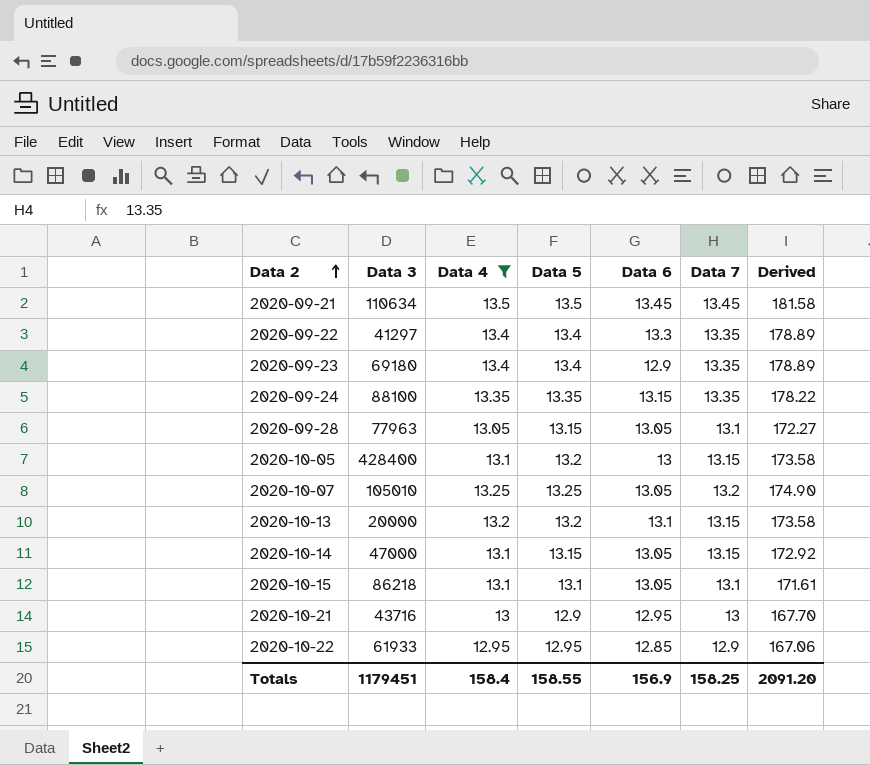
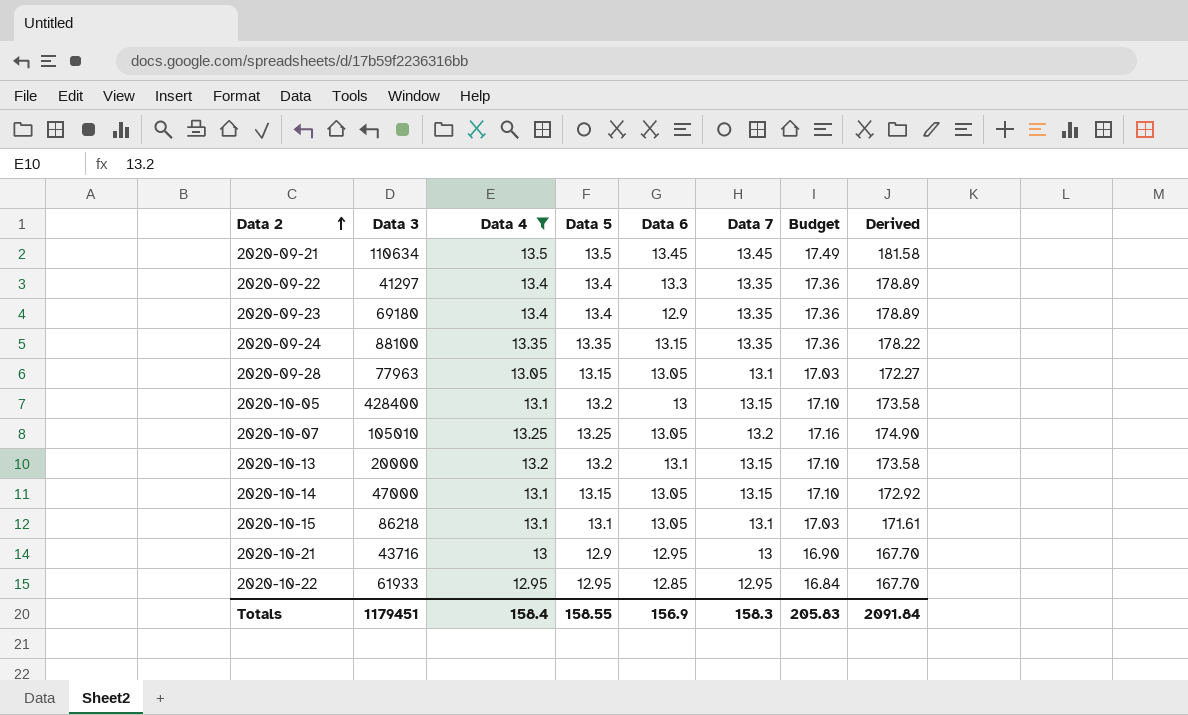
column Budget | formula: none -> [Data 7] * 1.3
2020-10-22 | Data 7: 12.9 -> 12.95
2020-10-22 | Derived: 167.06 -> 167.70
Totals | Data 7: 158.25 -> 158.3
Totals | Derived: 2091.20 -> 2091.84

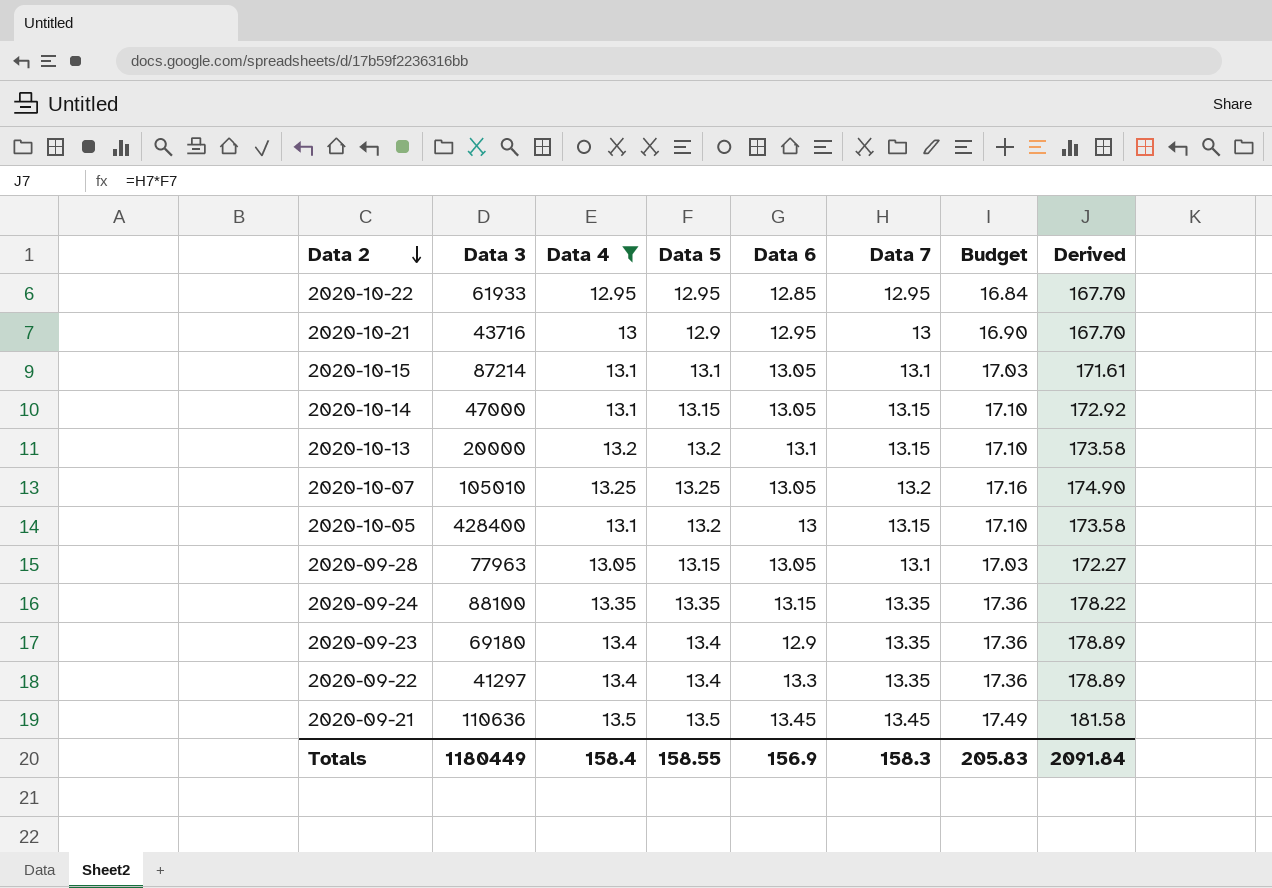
row order: Data 2 ascending -> Data 2 descending
2020-10-15 | Data 3: 86218 -> 87214
2020-09-21 | Data 3: 110634 -> 110636
Totals | Data 3: 1179451 -> 1180449

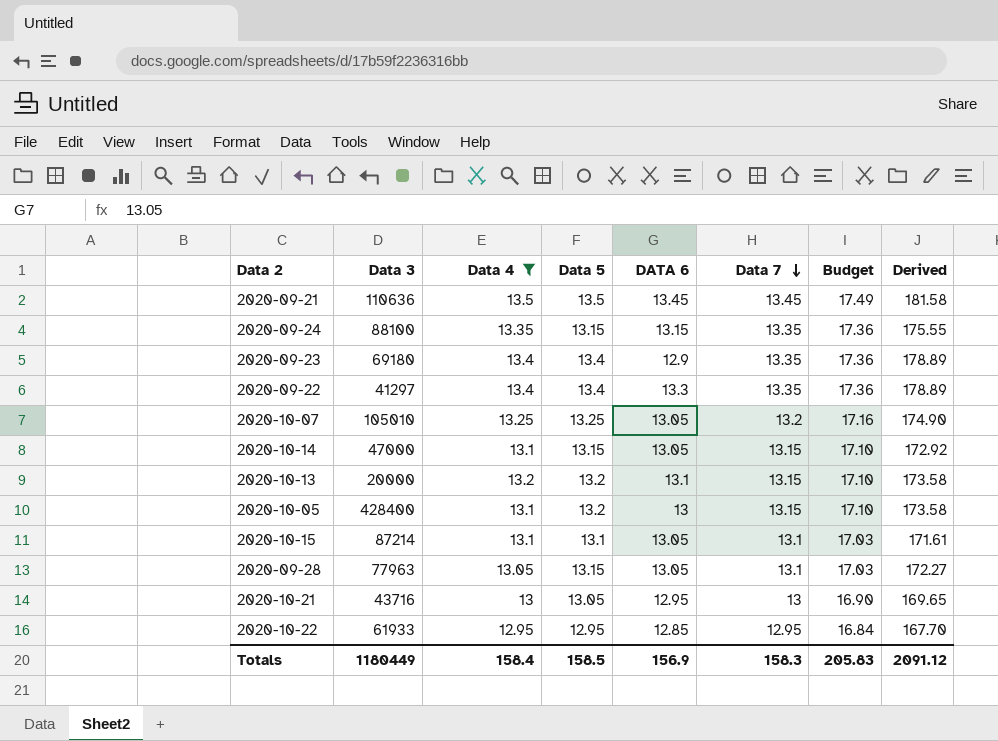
row order: Data 2 descending -> Data 7 descending
column name: Data 6 -> DATA 6
2020-09-24 | Data 5: 13.35 -> 13.15
2020-09-24 | Derived: 178.22 -> 175.55
2020-10-21 | Data 5: 12.9 -> 13.05
2020-10-21 | Derived: 167.70 -> 169.65
Totals | Data 5: 158.55 -> 158.5
Totals | Derived: 2091.84 -> 2091.12

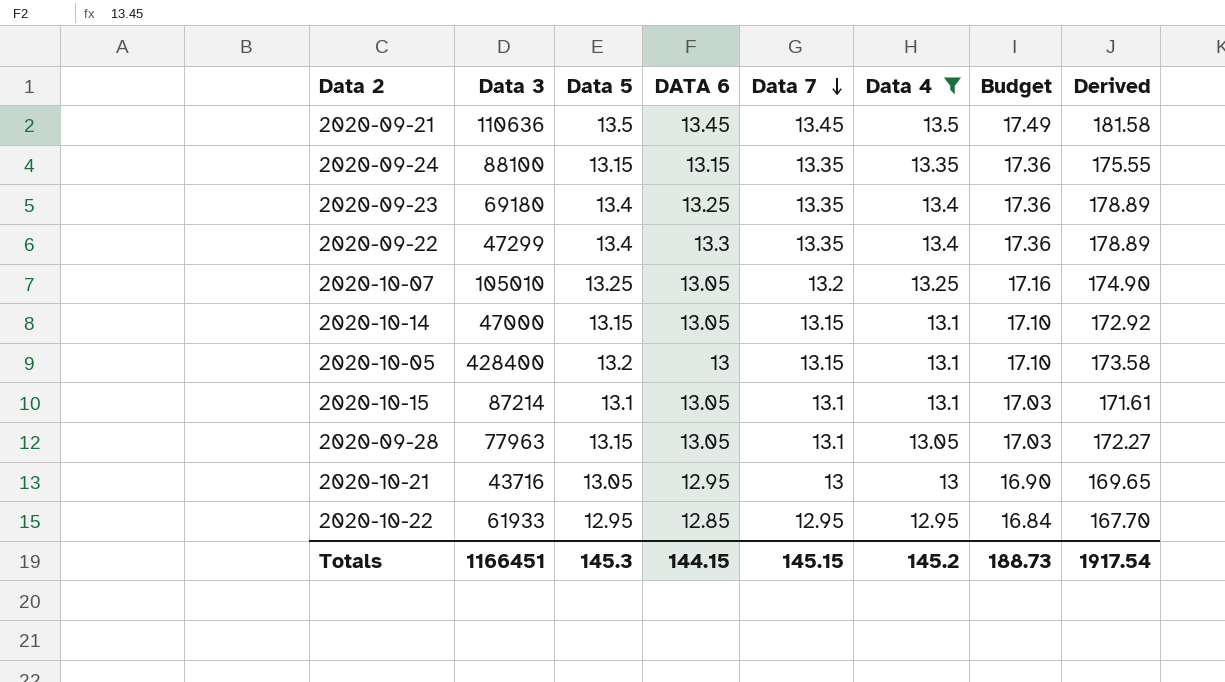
column Data 4 | position: 3 -> 6
row 2020-10-13: 20000 | 13.2 | 13.2 | 13.1 | 13.15 | 17.10 | 173.58 -> none
2020-09-23 | DATA 6: 12.9 -> 13.25
2020-09-22 | Data 3: 41297 -> 47299
Totals | Data 3: 1180449 -> 1166451
Totals | Data 5: 158.5 -> 145.3
Totals | DATA 6: 156.9 -> 144.15
Totals | Data 7: 158.3 -> 145.15
Totals | Data 4: 158.4 -> 145.2
Totals | Budget: 205.83 -> 188.73
Totals | Derived: 2091.12 -> 1917.54

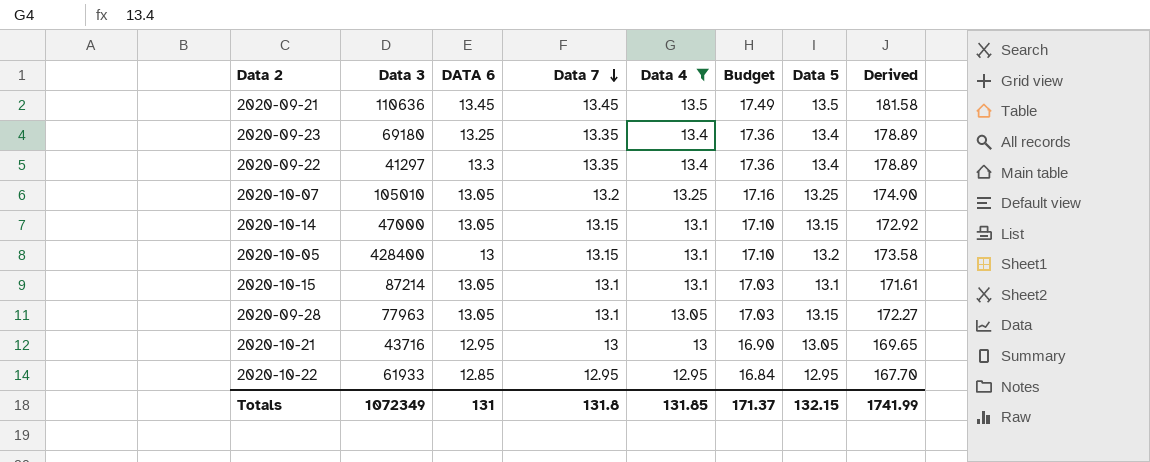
column Data 5 | position: 3 -> 7
row 2020-09-24: 88100 | 13.15 | 13.15 | 13.35 | 13.35 | 17.36 | 175.55 -> none
2020-09-22 | Data 3: 47299 -> 41297
Totals | Data 3: 1166451 -> 1072349
Totals | DATA 6: 144.15 -> 131
Totals | Data 7: 145.15 -> 131.8
Totals | Data 4: 145.2 -> 131.85
Totals | Budget: 188.73 -> 171.37
Totals | Data 5: 145.3 -> 132.15
Totals | Derived: 1917.54 -> 1741.99

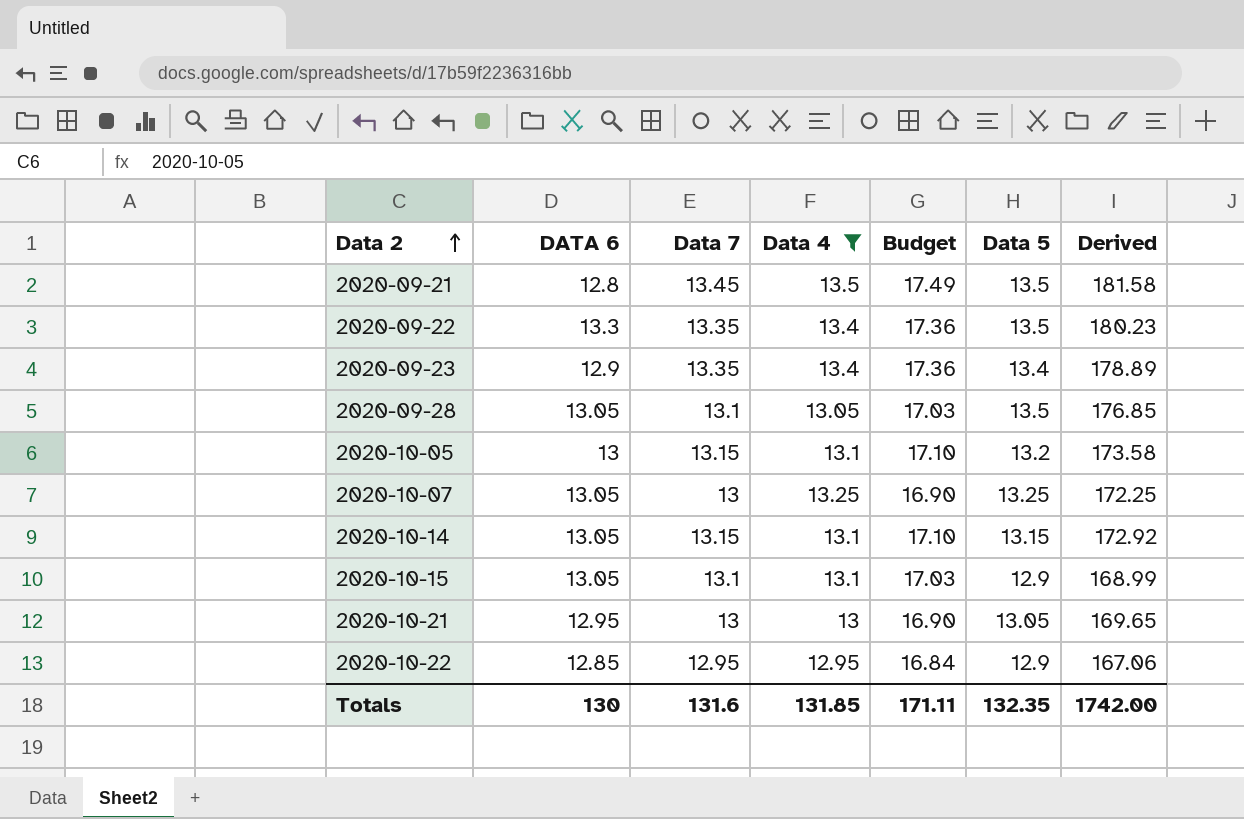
row order: Data 7 descending -> Data 2 ascending
column Data 3 | position: 2 -> none
2020-09-21 | DATA 6: 13.45 -> 12.8
2020-09-22 | Data 5: 13.4 -> 13.5
2020-09-22 | Derived: 178.89 -> 180.23
2020-09-23 | DATA 6: 13.25 -> 12.9
2020-09-28 | Data 5: 13.15 -> 13.5
2020-09-28 | Derived: 172.27 -> 176.85
2020-10-07 | Data 7: 13.2 -> 13
2020-10-07 | Budget: 17.16 -> 16.90
2020-10-07 | Derived: 174.90 -> 172.25
2020-10-15 | Data 5: 13.1 -> 12.9
2020-10-15 | Derived: 171.61 -> 168.99
2020-10-22 | Data 5: 12.95 -> 12.9
2020-10-22 | Derived: 167.70 -> 167.06
Totals | DATA 6: 131 -> 130
Totals | Data 7: 131.8 -> 131.6
Totals | Budget: 171.37 -> 171.11
Totals | Data 5: 132.15 -> 132.35
Totals | Derived: 1741.99 -> 1742.00

